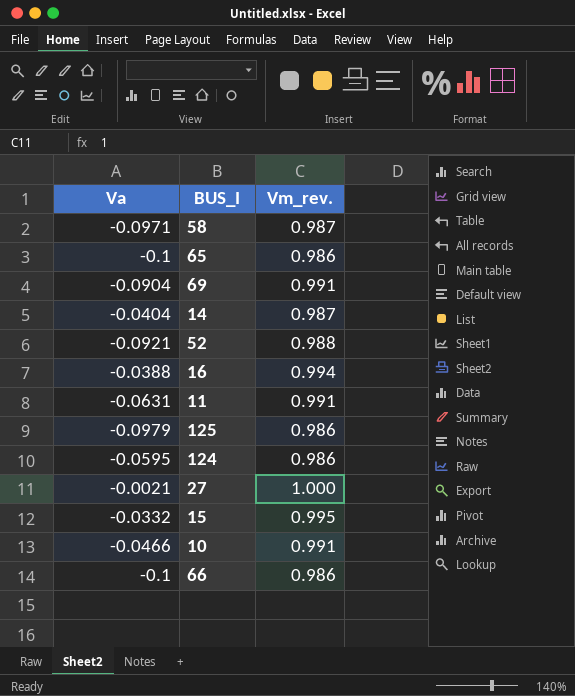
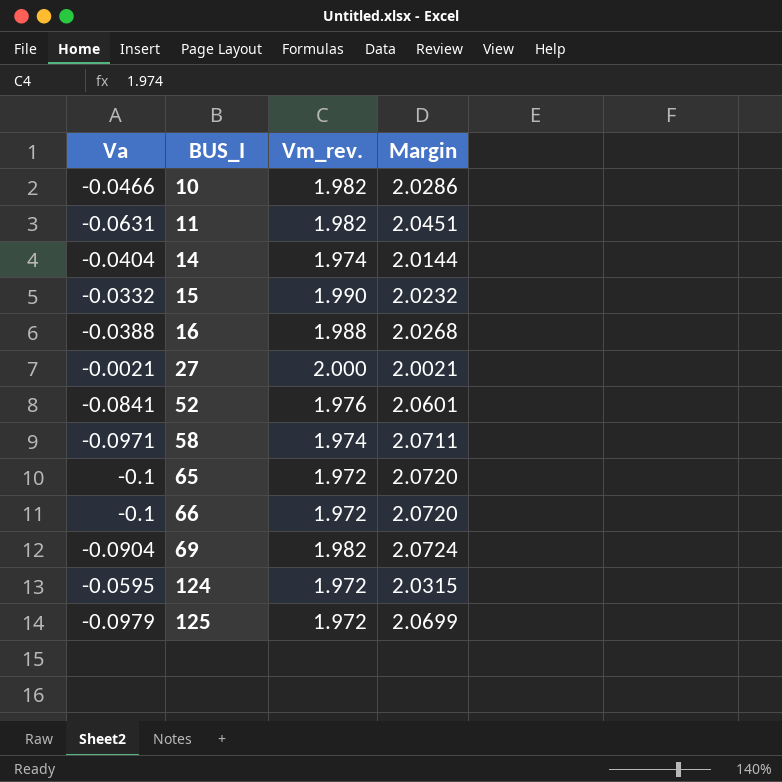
row order: none -> BUS_I ascending
column Margin | formula: none -> [Vm_rev.] - [Va]
10 | Vm_rev.: 0.991 -> 1.982
11 | Vm_rev.: 0.991 -> 1.982
14 | Vm_rev.: 0.987 -> 1.974
15 | Vm_rev.: 0.995 -> 1.990
16 | Vm_rev.: 0.994 -> 1.988
27 | Vm_rev.: 1.000 -> 2.000
52 | Va: -0.0921 -> -0.0841
52 | Vm_rev.: 0.988 -> 1.976
58 | Vm_rev.: 0.987 -> 1.974
65 | Vm_rev.: 0.986 -> 1.972
66 | Vm_rev.: 0.986 -> 1.972
69 | Vm_rev.: 0.991 -> 1.982
124 | Vm_rev.: 0.986 -> 1.972
125 | Vm_rev.: 0.986 -> 1.972

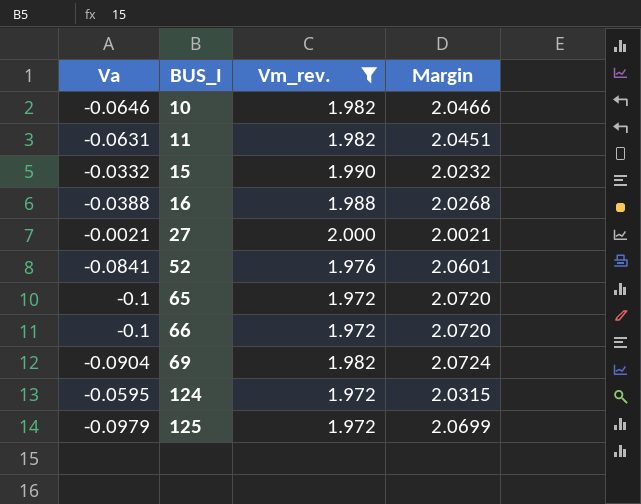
filter: none -> Vm_rev. != 1.974
10 | Va: -0.0466 -> -0.0646
10 | Margin: 2.0286 -> 2.0466

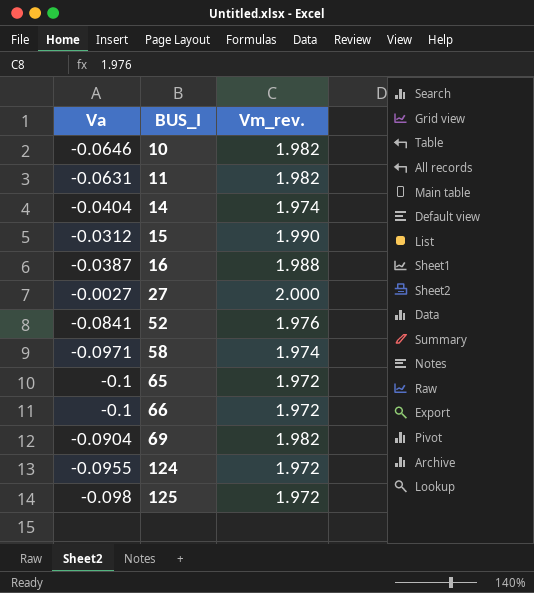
filter: Vm_rev. != 1.974 -> none
column Margin | formula: [Vm_rev.] - [Va] -> none
15 | Va: -0.0332 -> -0.0312
16 | Va: -0.0388 -> -0.0387
27 | Va: -0.0021 -> -0.0027
124 | Va: -0.0595 -> -0.0955
125 | Va: -0.0979 -> -0.098

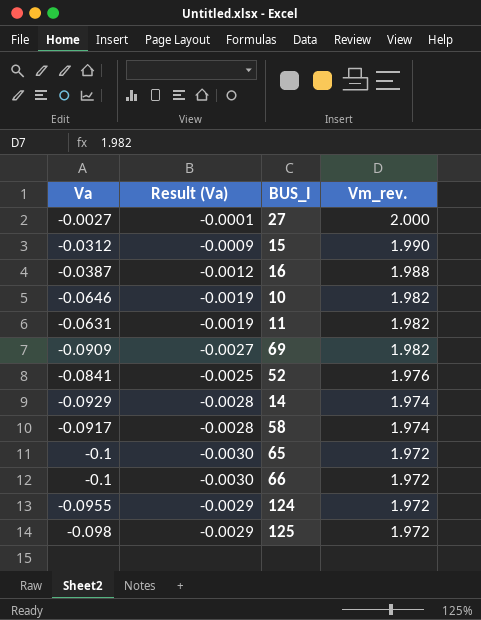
row order: BUS_I ascending -> Vm_rev. descending
column Result (Va) | formula: none -> [Va] * 0.03
69 | Va: -0.0904 -> -0.0909
14 | Va: -0.0404 -> -0.0929
58 | Va: -0.0971 -> -0.0917

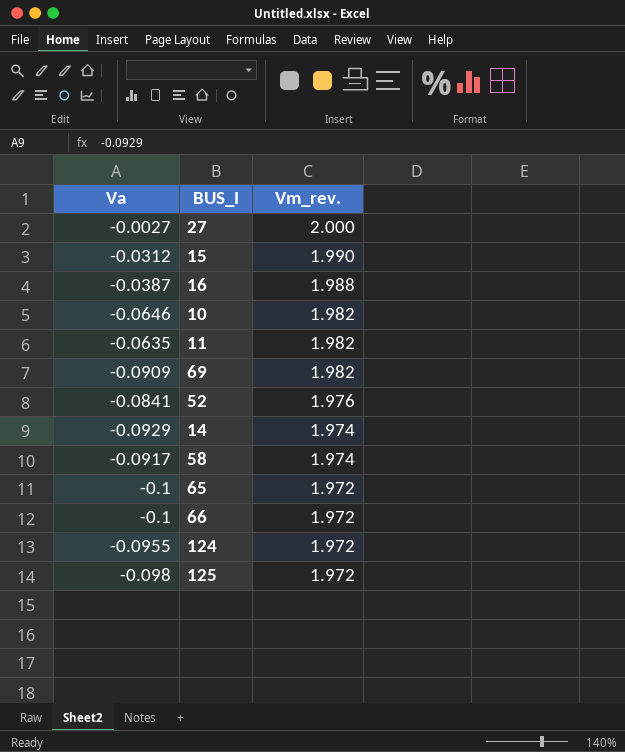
column Result (Va) | formula: [Va] * 0.03 -> none
11 | Va: -0.0631 -> -0.0635

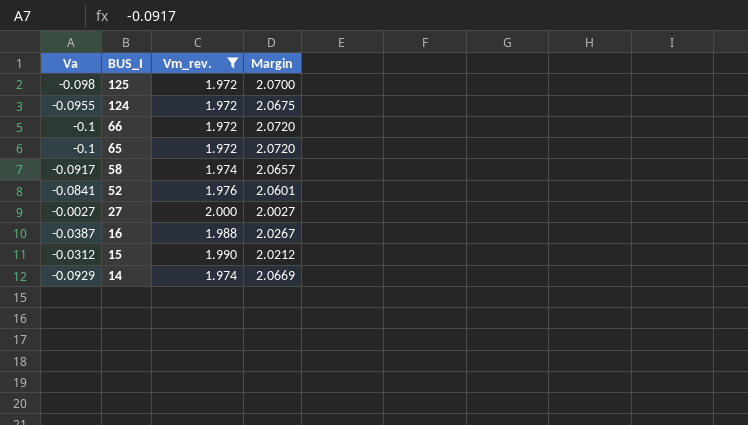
filter: none -> Vm_rev. != 1.982
row order: Vm_rev. descending -> BUS_I descending
column Margin | formula: none -> [Vm_rev.] - [Va]

